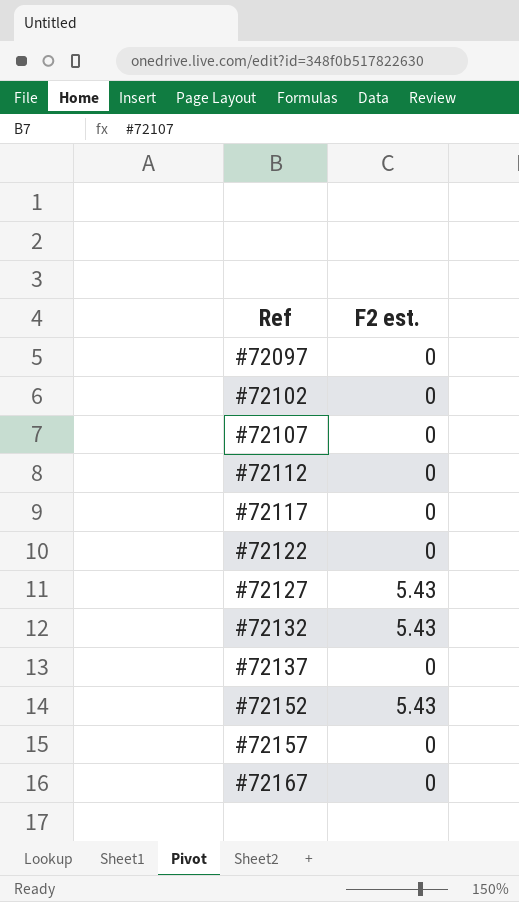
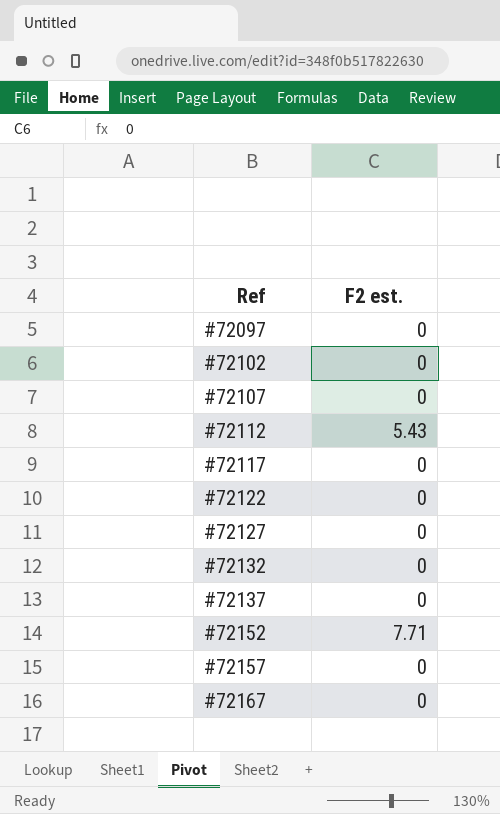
#72112 | F2 est.: 0 -> 5.43
#72127 | F2 est.: 5.43 -> 0
#72132 | F2 est.: 5.43 -> 0
#72152 | F2 est.: 5.43 -> 7.71

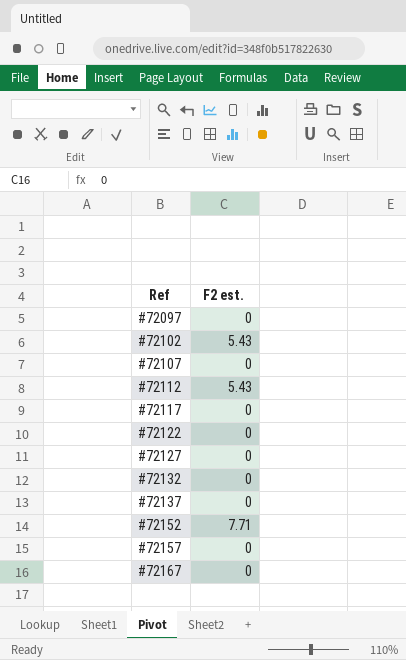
#72102 | F2 est.: 0 -> 5.43

